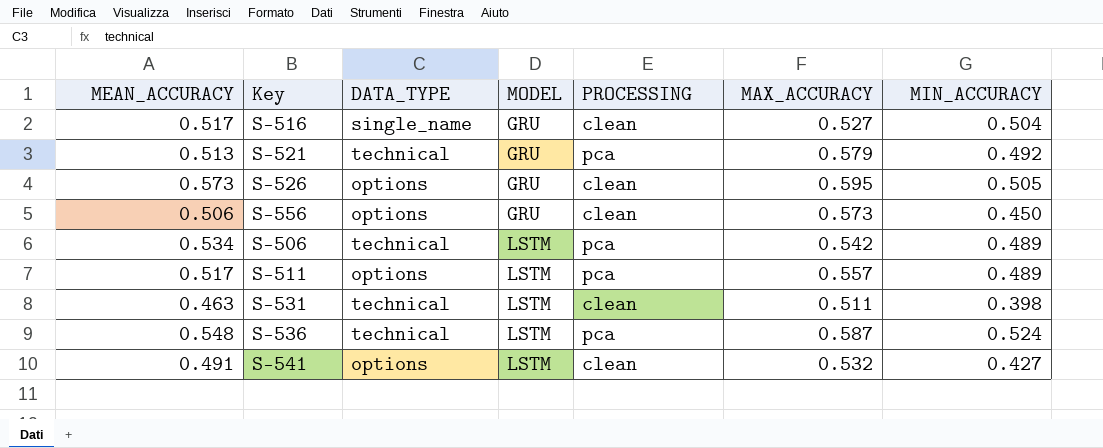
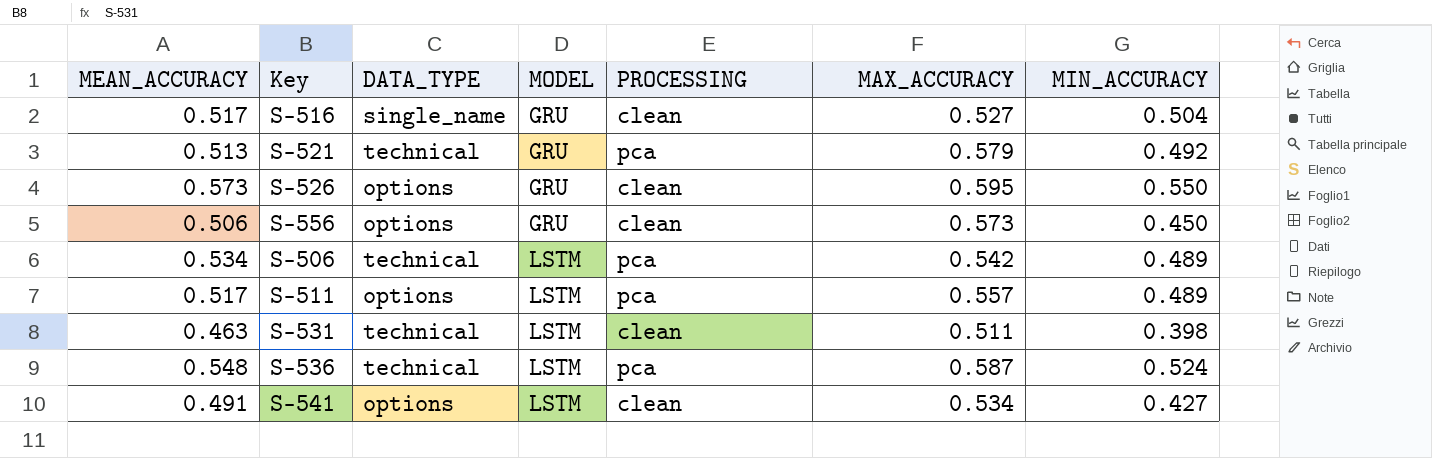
S-526 | MIN_ACCURACY: 0.505 -> 0.550
S-541 | MAX_ACCURACY: 0.532 -> 0.534

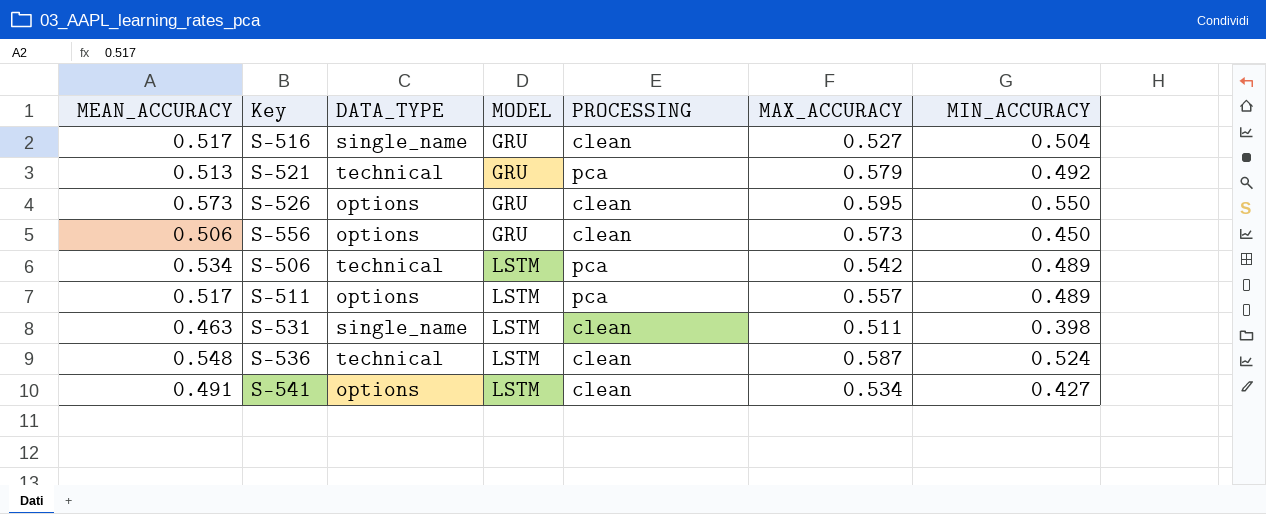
S-531 | DATA_TYPE: technical -> single_name
S-536 | PROCESSING: pca -> clean

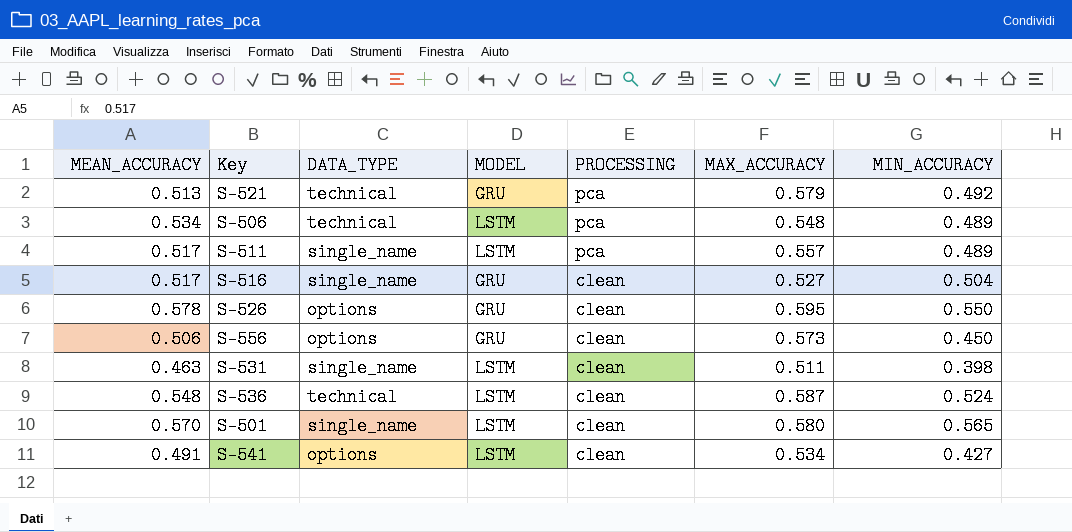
row order: MODEL ascending -> PROCESSING descending
S-506 | MAX_ACCURACY: 0.542 -> 0.548
S-511 | DATA_TYPE: options -> single_name
S-526 | MEAN_ACCURACY: 0.573 -> 0.578
row S-501: none -> 0.570 | single_name | LSTM | clean | 0.580 | 0.565

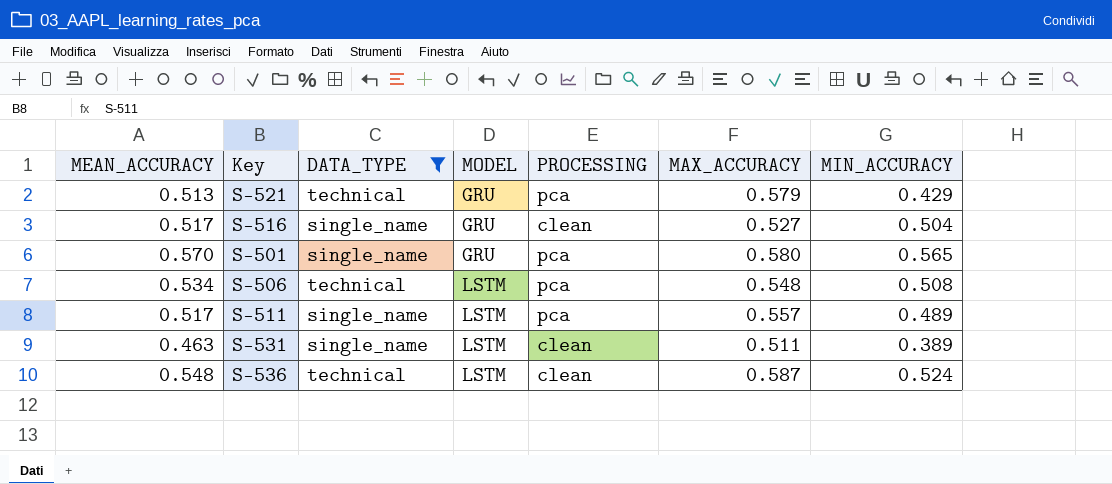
filter: none -> DATA_TYPE != options
row order: PROCESSING descending -> MODEL ascending
S-521 | MIN_ACCURACY: 0.492 -> 0.429
S-501 | MODEL: LSTM -> GRU
S-501 | PROCESSING: clean -> pca
S-506 | MIN_ACCURACY: 0.489 -> 0.508
S-531 | MIN_ACCURACY: 0.398 -> 0.389

